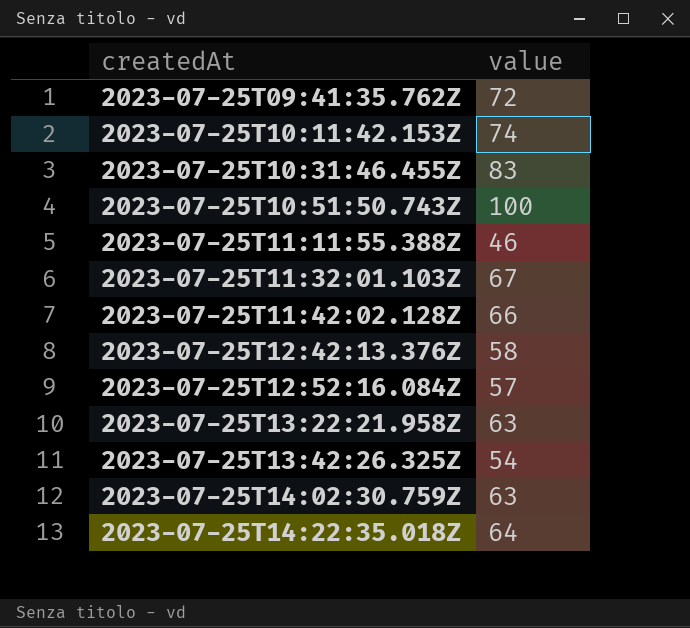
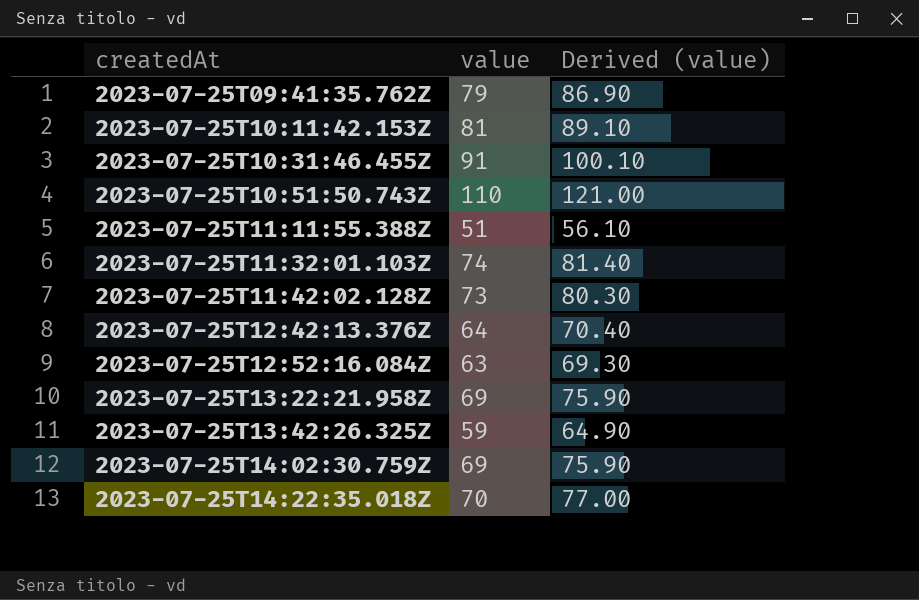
column Derived (value) | formula: none -> [value] * 1.1
2023-07-25T09:41:35.762Z | value: 72 -> 79
2023-07-25T10:11:42.153Z | value: 74 -> 81
2023-07-25T10:31:46.455Z | value: 83 -> 91
2023-07-25T10:51:50.743Z | value: 100 -> 110
2023-07-25T11:11:55.388Z | value: 46 -> 51
2023-07-25T11:32:01.103Z | value: 67 -> 74
2023-07-25T11:42:02.128Z | value: 66 -> 73
2023-07-25T12:42:13.376Z | value: 58 -> 64
2023-07-25T12:52:16.084Z | value: 57 -> 63
2023-07-25T13:22:21.958Z | value: 63 -> 69
2023-07-25T13:42:26.325Z | value: 54 -> 59
2023-07-25T14:02:30.759Z | value: 63 -> 69
2023-07-25T14:22:35.018Z | value: 64 -> 70

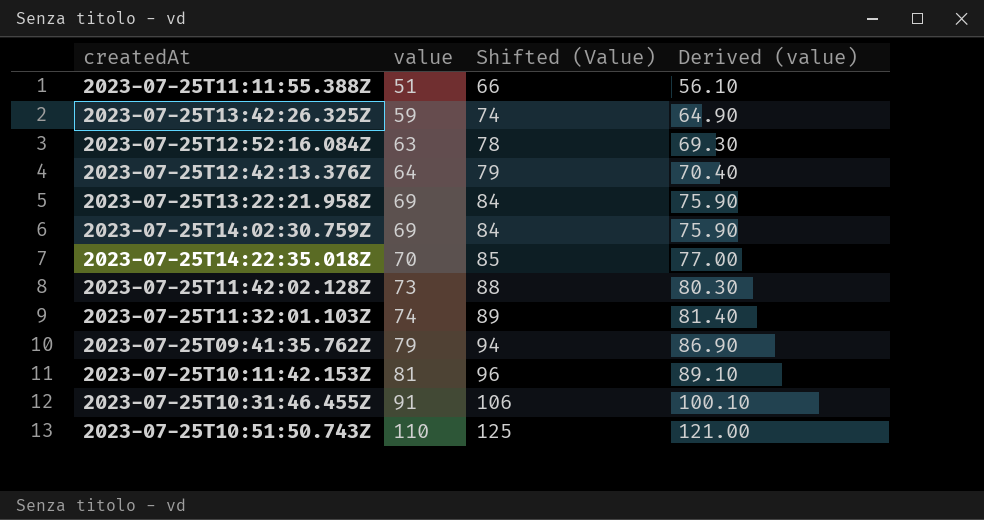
row order: createdAt ascending -> value ascending
column Shifted (Value) | formula: none -> [value] + 15

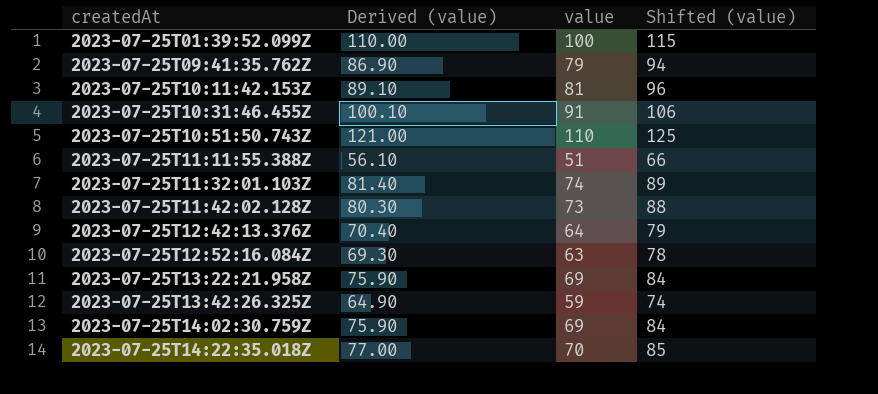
row order: value ascending -> createdAt ascending
column Derived (value) | position: 4 -> 2
column name: Shifted (Value) -> Shifted (value)
row 2023-07-25T01:39:52.099Z: none -> 110.00 | 100 | 115

